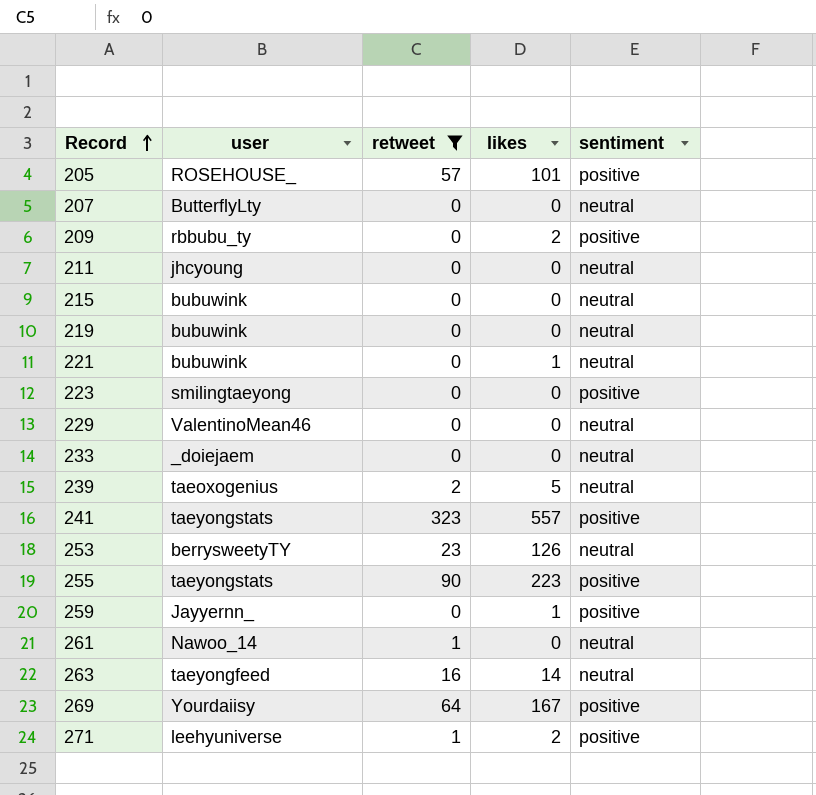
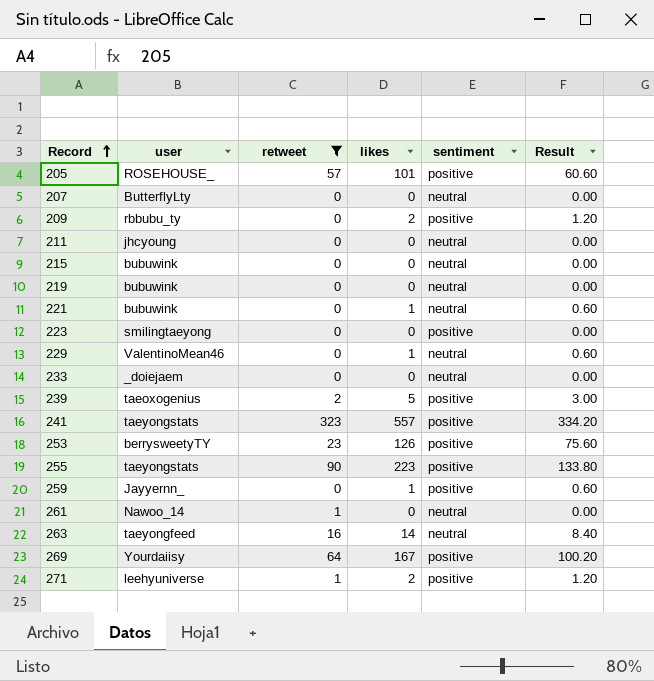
column Result | formula: none -> [likes] * 0.6
229 | likes: 0 -> 1
239 | sentiment: neutral -> positive
253 | sentiment: neutral -> positive

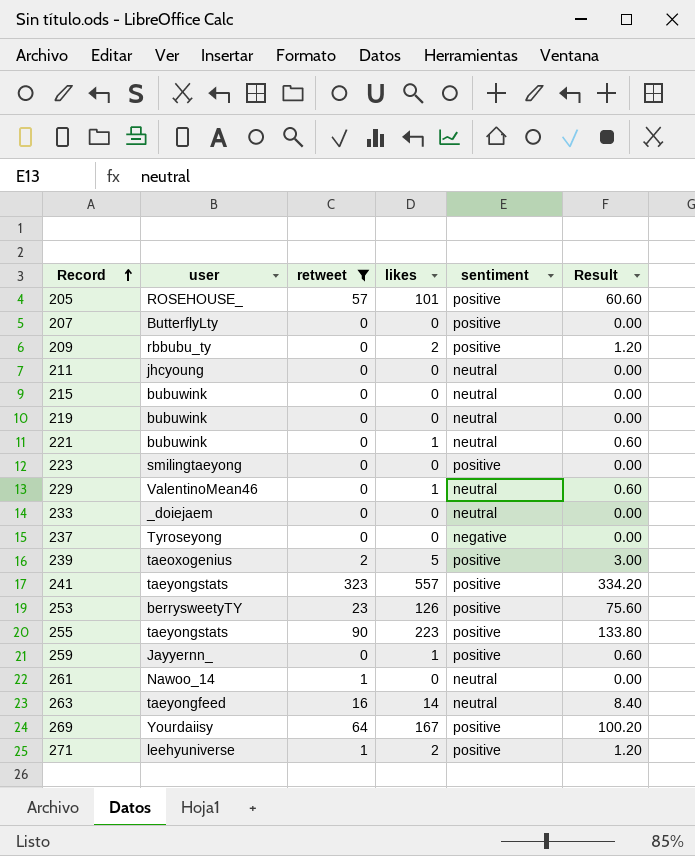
207 | sentiment: neutral -> positive
row 237: none -> Tyroseyong | 0 | 0 | negative | 0.00

